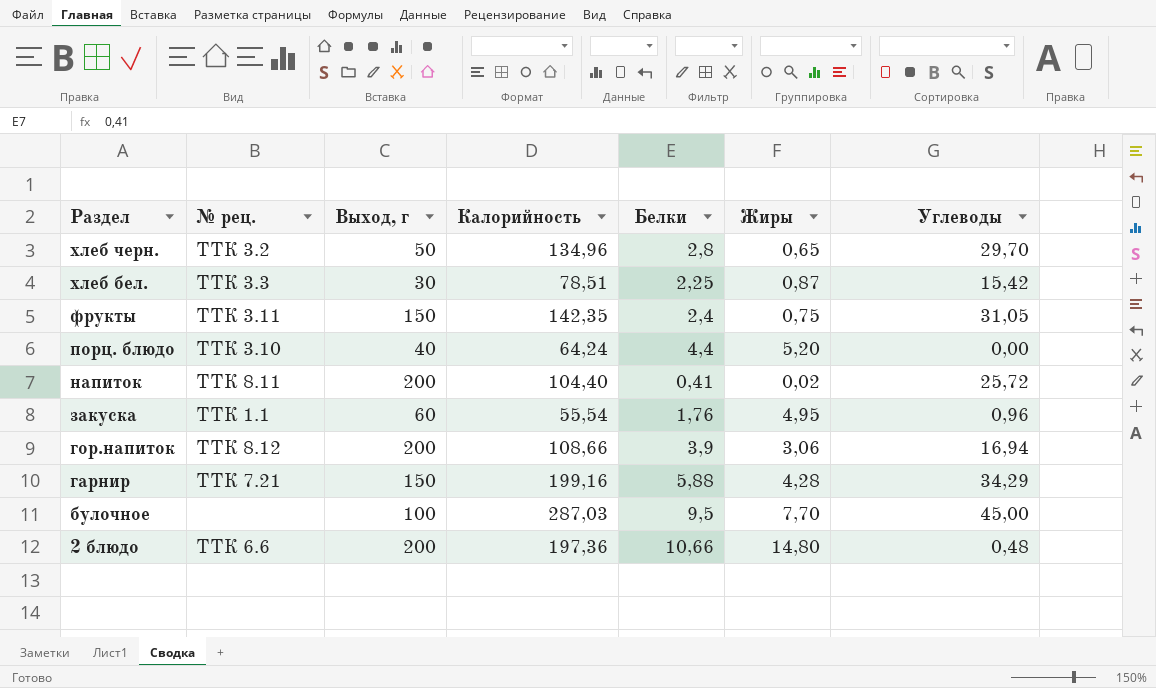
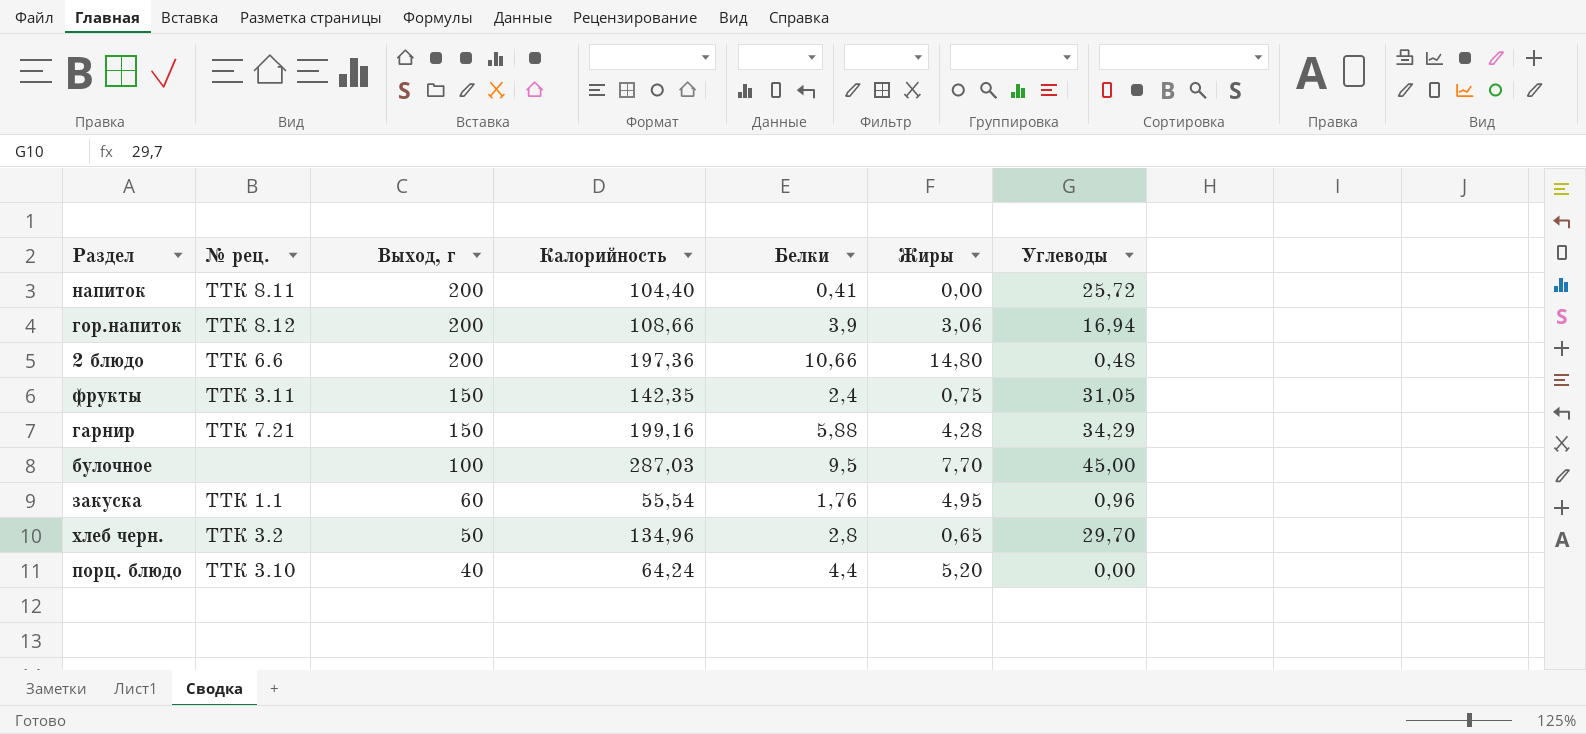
row order: Раздел descending -> Выход, г descending
row хлеб бел.: ТТК 3.3 | 30 | 78,51 | 2,25 | 0,87 | 15,42 -> none
напиток | Жиры: 0,02 -> 0,00

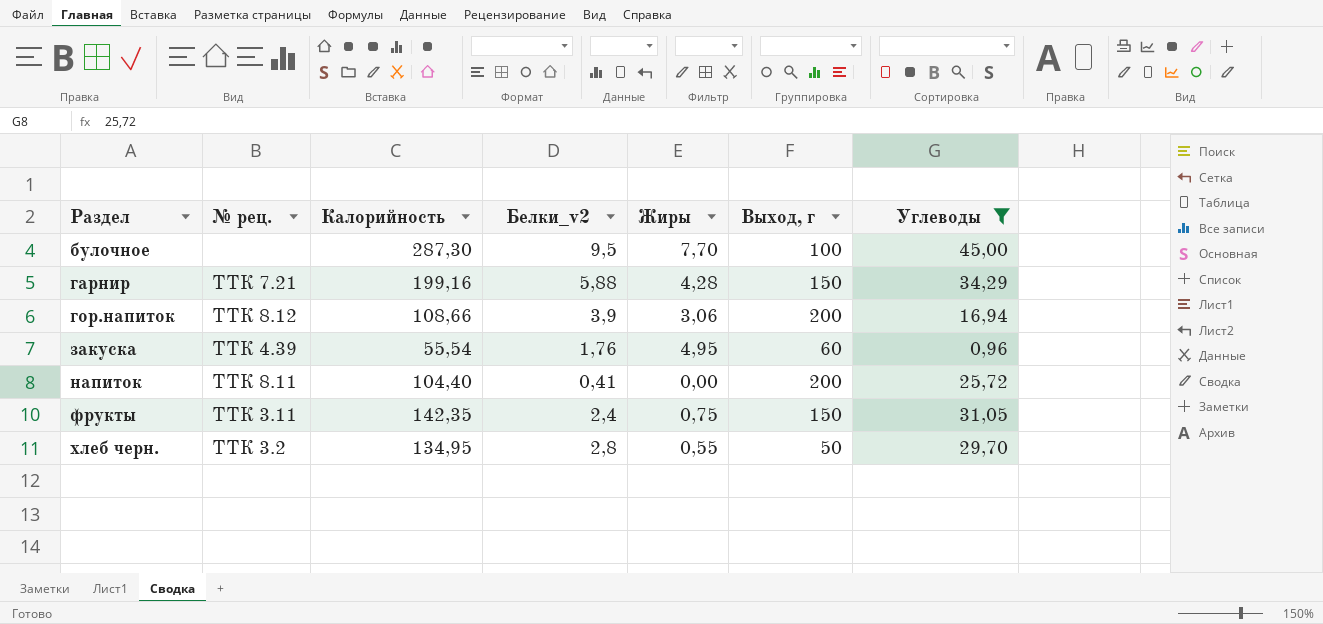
filter: none -> Углеводы >= 0,96
row order: Выход, г descending -> Раздел ascending
column name: Белки -> Белки_v2
column Выход, г | position: 3 -> 6
булочное | Калорийность: 287,03 -> 287,30
закуска | № рец.: ТТК 1.1 -> ТТК 4.39
хлеб черн. | Калорийность: 134,96 -> 134,95
хлеб черн. | Жиры: 0,65 -> 0,55

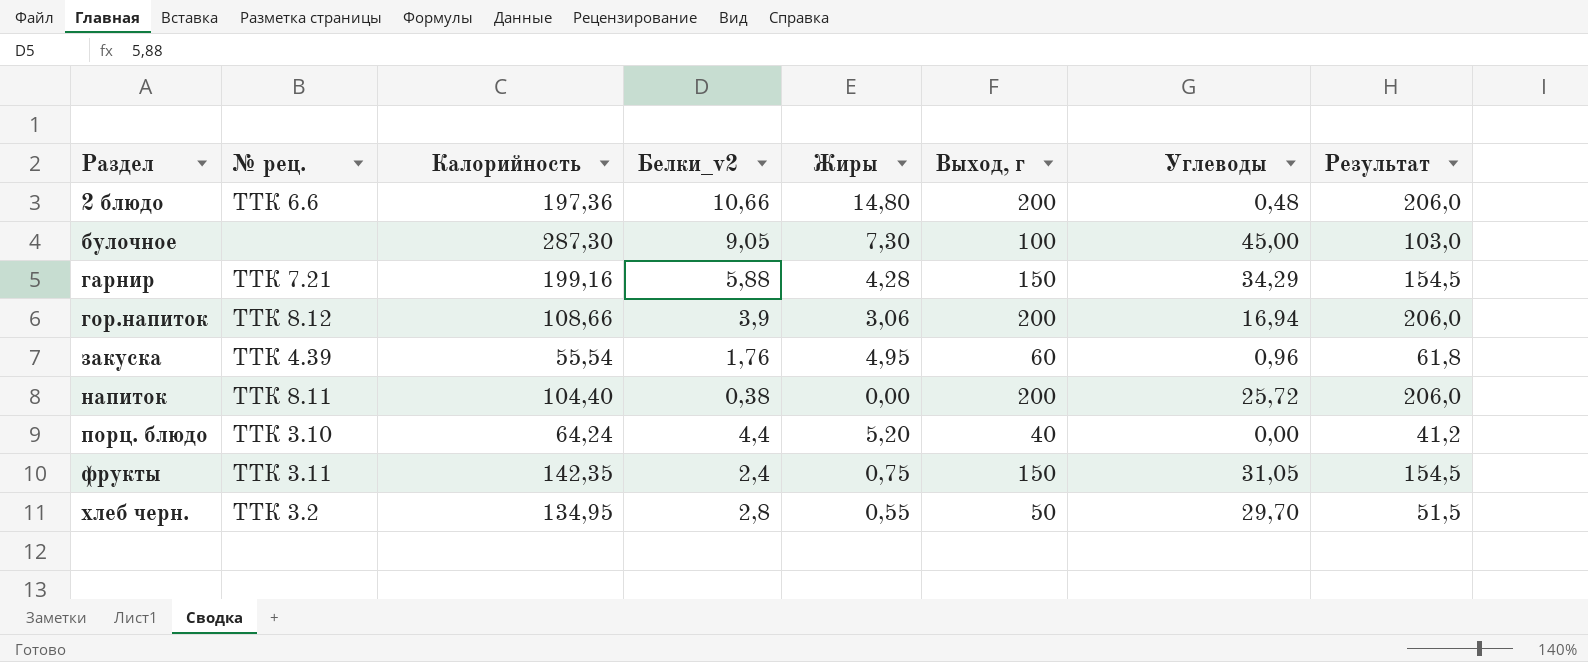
filter: Углеводы >= 0,96 -> none
column Результат | formula: none -> [Выход, г] * 1,03
булочное | Белки_v2: 9,5 -> 9,05
булочное | Жиры: 7,70 -> 7,30
напиток | Белки_v2: 0,41 -> 0,38

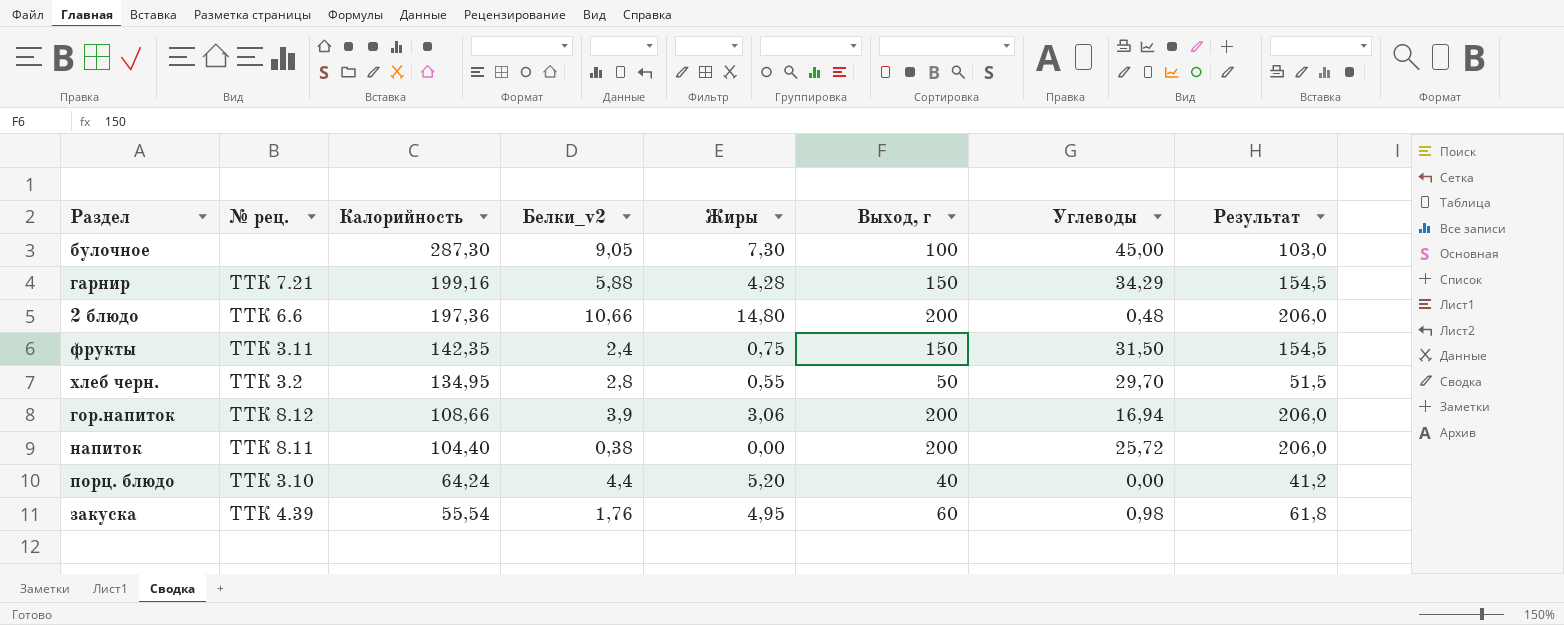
row order: Раздел ascending -> Калорийность descending
фрукты | Углеводы: 31,05 -> 31,50
закуска | Углеводы: 0,96 -> 0,98

